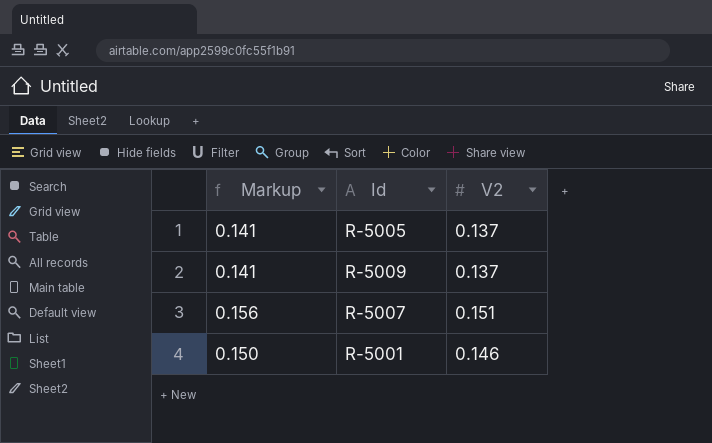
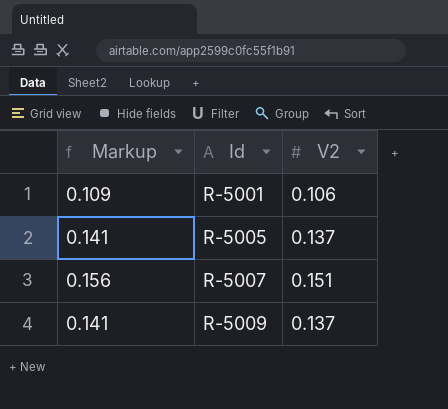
row order: none -> Id ascending
R-5001 | Markup: 0.150 -> 0.109
R-5001 | V2: 0.146 -> 0.106

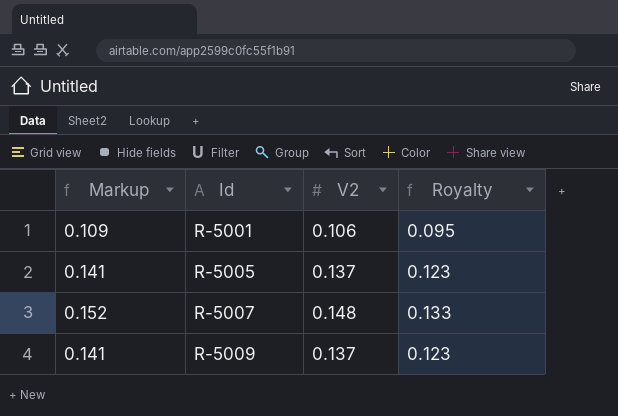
column Royalty | formula: none -> [V2] * 0.9
R-5007 | Markup: 0.156 -> 0.152
R-5007 | V2: 0.151 -> 0.148

